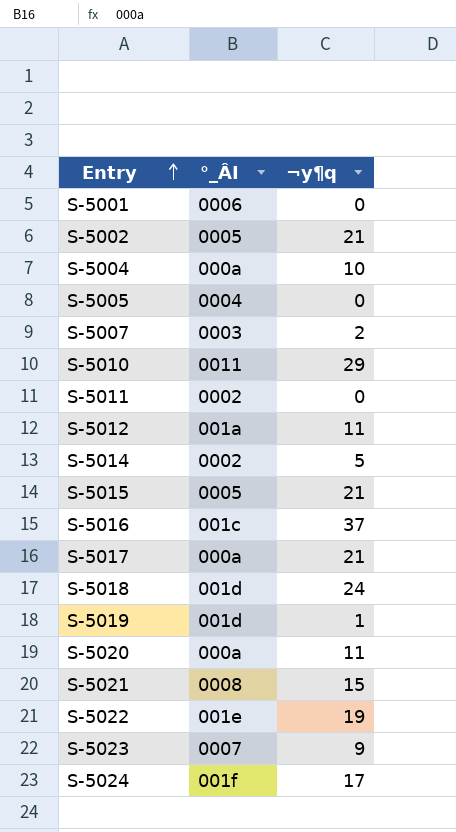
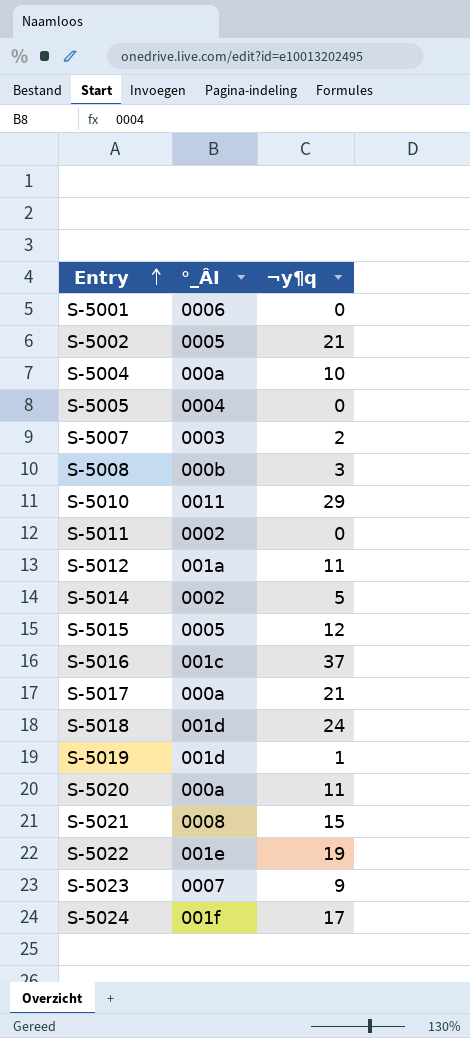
row S-5008: none -> 000b | 3
S-5015 | ¬y¶q: 21 -> 12

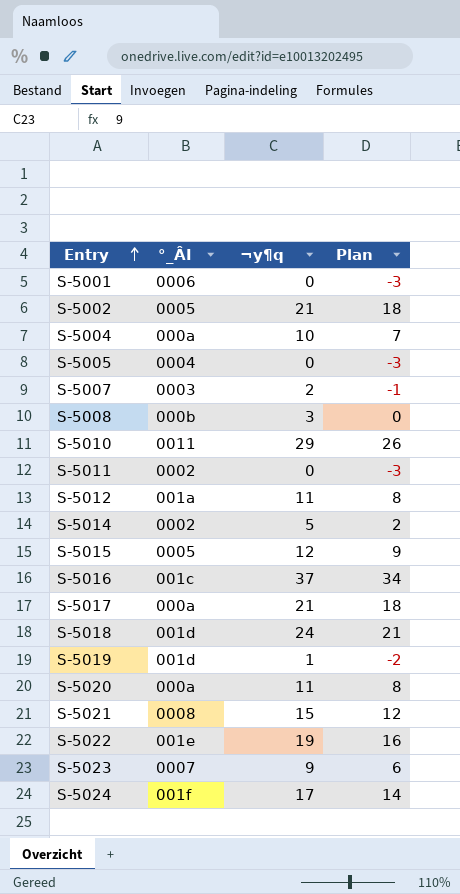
column Plan | formula: none -> [¬y¶q] - 3

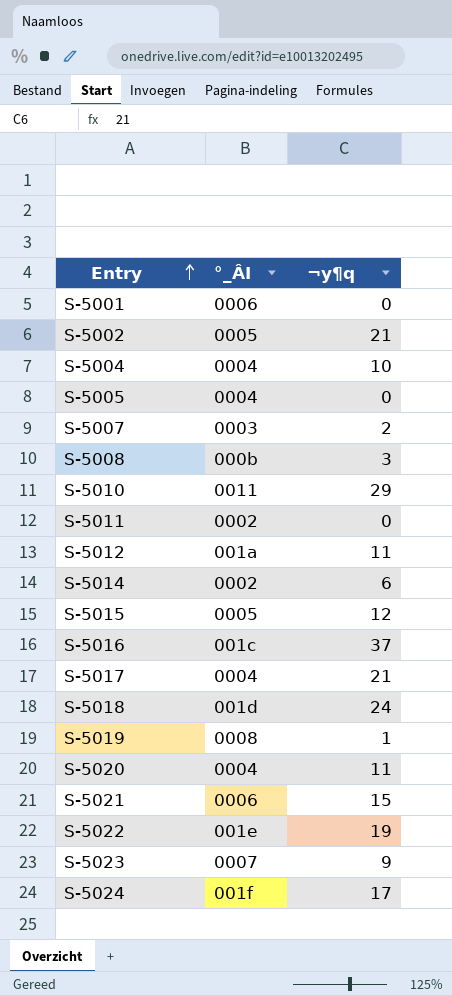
column Plan | formula: [¬y¶q] - 3 -> none
S-5004 | °_ÂI: 000a -> 0004
S-5014 | ¬y¶q: 5 -> 6
S-5017 | °_ÂI: 000a -> 0004
S-5019 | °_ÂI: 001d -> 0008
S-5020 | °_ÂI: 000a -> 0004
S-5021 | °_ÂI: 0008 -> 0006

